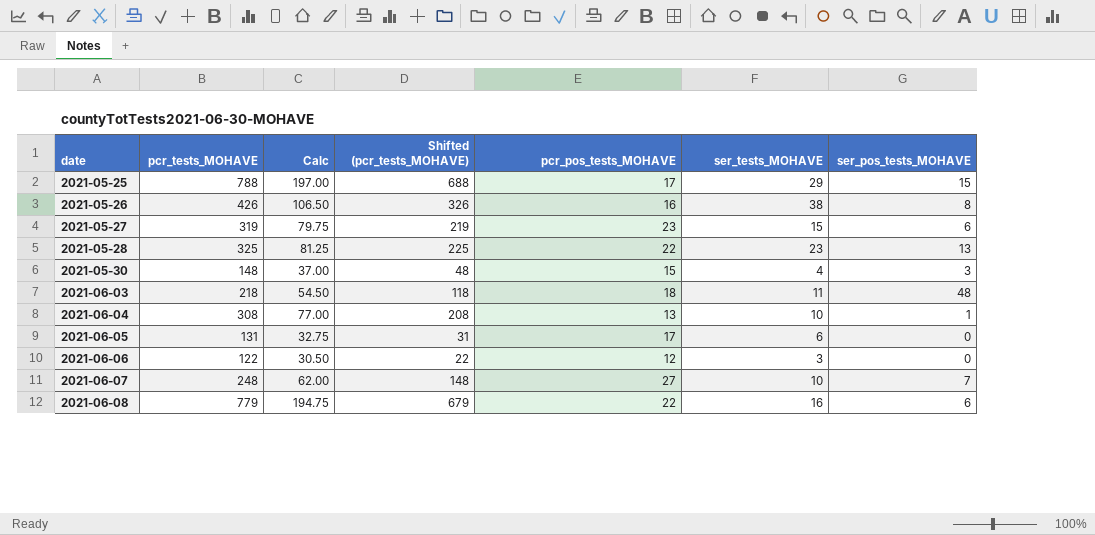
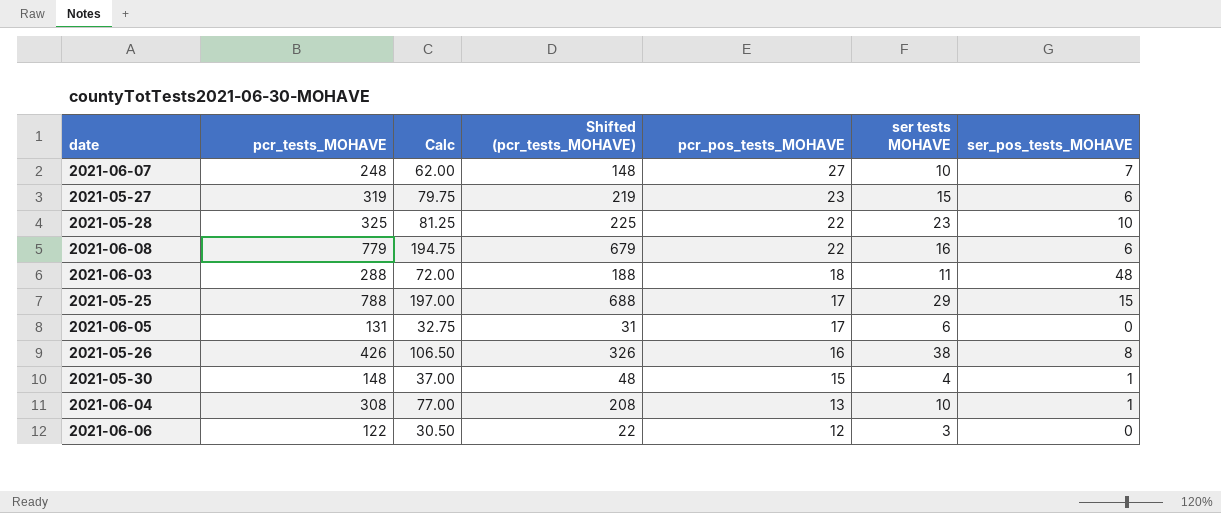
row order: date ascending -> pcr_pos_tests_MOHAVE descending
column name: ser_tests_MOHAVE -> ser tests MOHAVE
2021-05-28 | ser_pos_tests_MOHAVE: 13 -> 10
2021-06-03 | pcr_tests_MOHAVE: 218 -> 288
2021-06-03 | Calc: 54.50 -> 72.00
2021-06-03 | Shifted (pcr_tests_MOHAVE): 118 -> 188
2021-05-30 | ser_pos_tests_MOHAVE: 3 -> 1

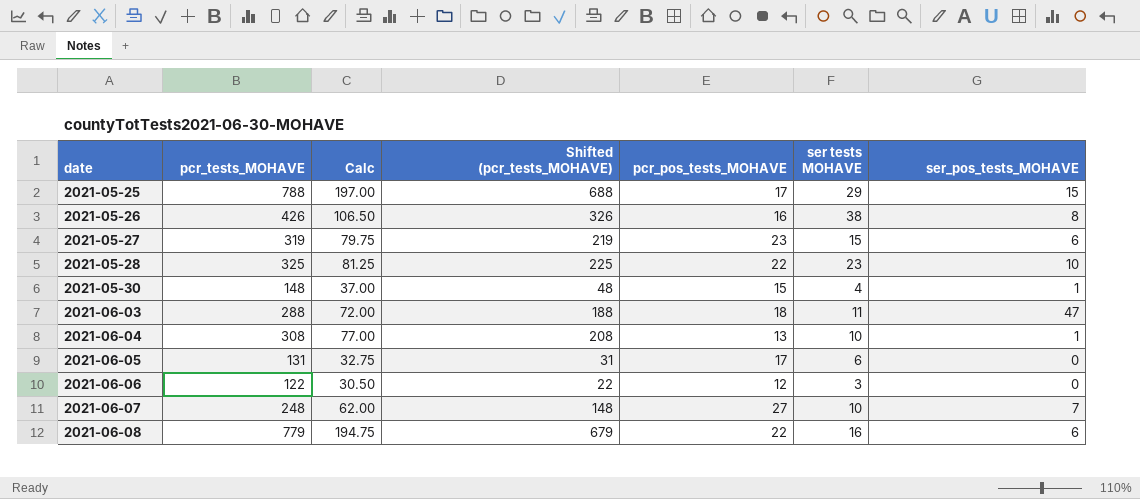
row order: pcr_pos_tests_MOHAVE descending -> date ascending
2021-06-03 | ser_pos_tests_MOHAVE: 48 -> 47

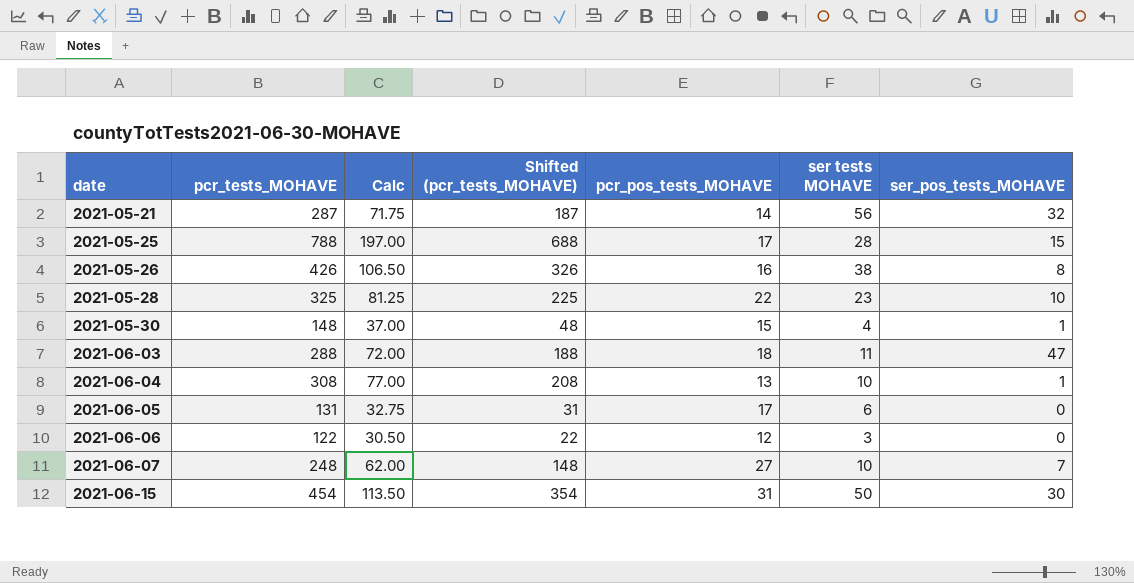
row 2021-05-27: 319 | 79.75 | 219 | 23 | 15 | 6 -> none
row 2021-06-08: 779 | 194.75 | 679 | 22 | 16 | 6 -> none
row 2021-05-21: none -> 287 | 71.75 | 187 | 14 | 56 | 32
2021-05-25 | ser tests MOHAVE: 29 -> 28
row 2021-06-15: none -> 454 | 113.50 | 354 | 31 | 50 | 30

